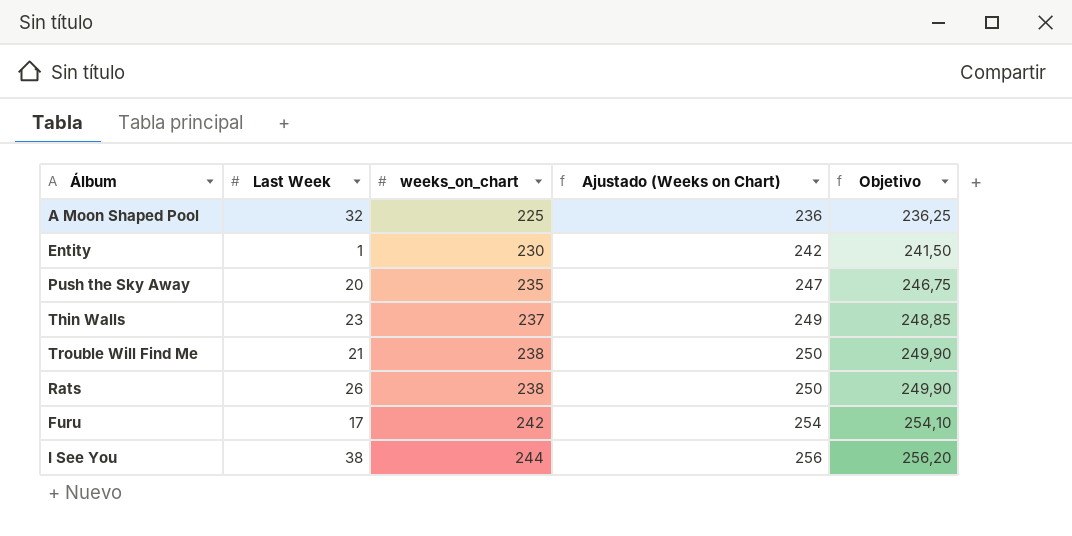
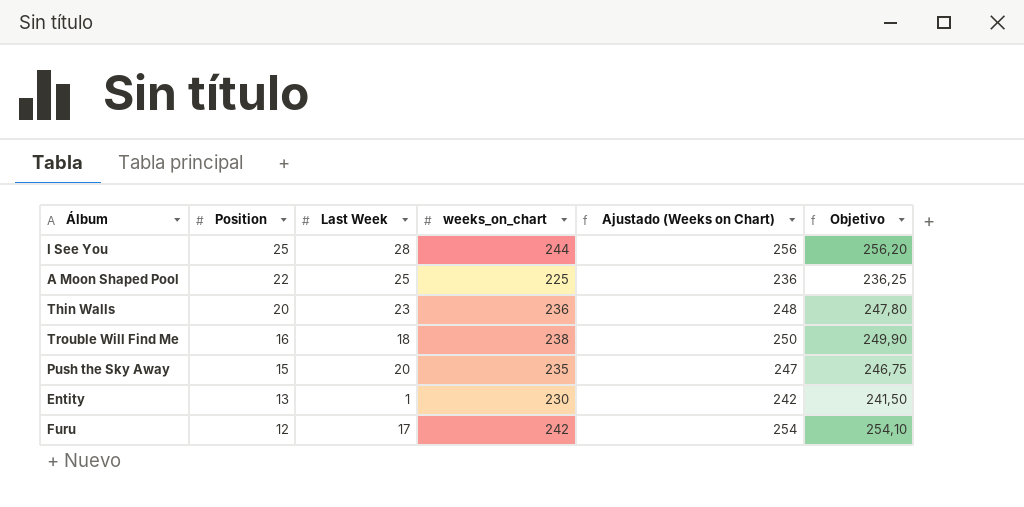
row order: weeks_on_chart ascending -> Position descending
column Position | position: none -> 2
row Rats: 26 | 238 | 250 | 249,90 -> none
I See You | Last Week: 38 -> 28
A Moon Shaped Pool | Last Week: 32 -> 25
Thin Walls | weeks_on_chart: 237 -> 236
Thin Walls | Ajustado (Weeks on Chart): 249 -> 248
Thin Walls | Objetivo: 248,85 -> 247,80
Trouble Will Find Me | Last Week: 21 -> 18

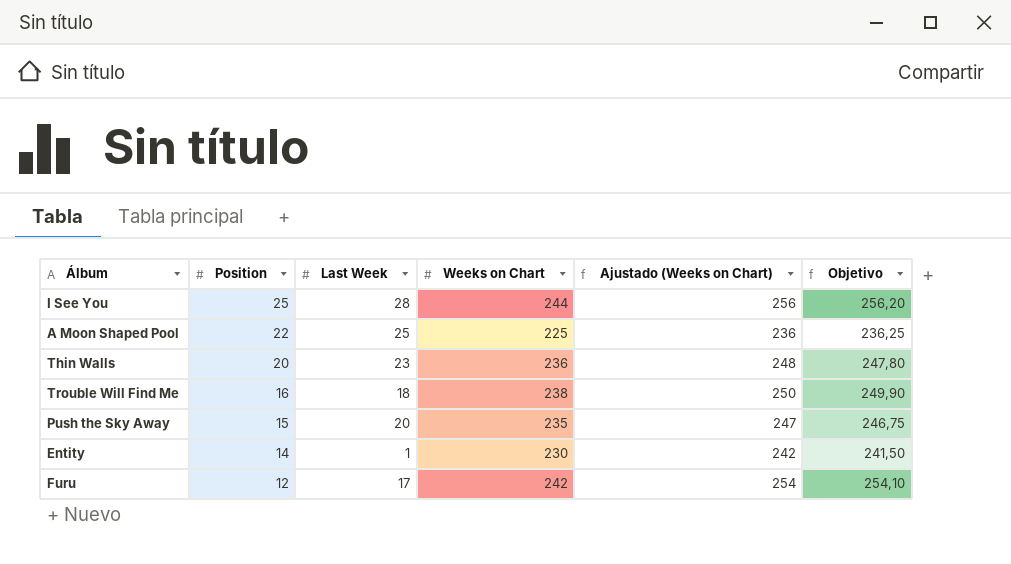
column name: weeks_on_chart -> Weeks on Chart
Entity | Position: 13 -> 14

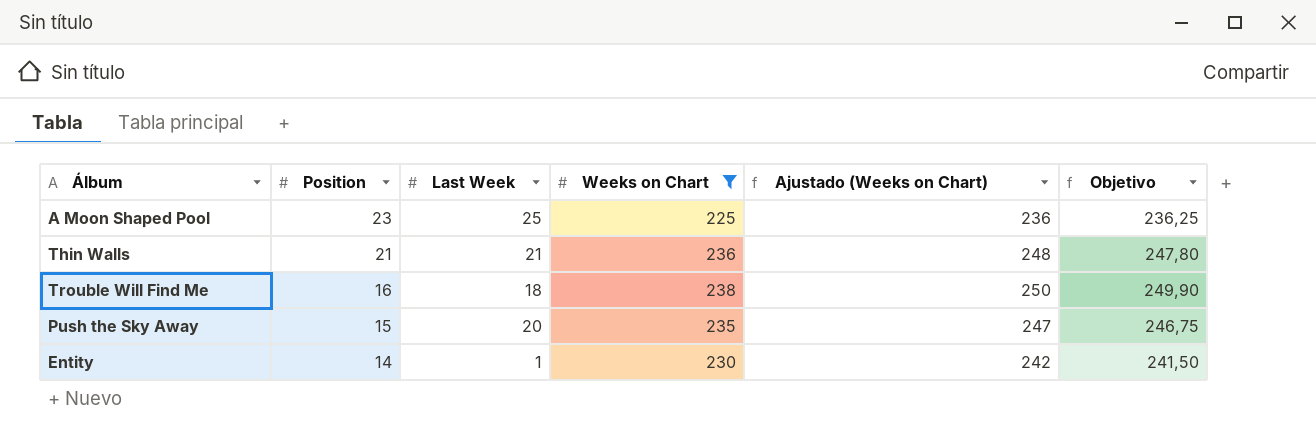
filter: none -> Weeks on Chart <= 238
A Moon Shaped Pool | Position: 22 -> 23
Thin Walls | Position: 20 -> 21
Thin Walls | Last Week: 23 -> 21

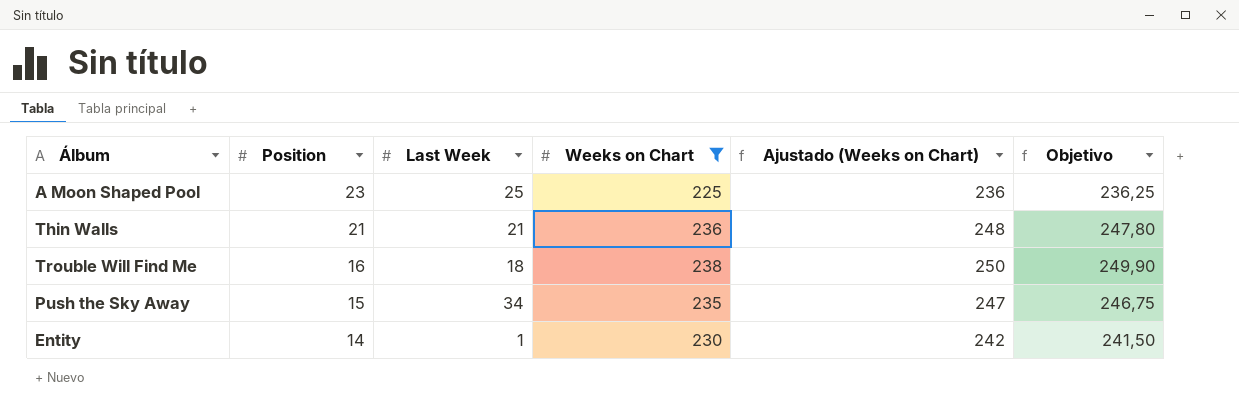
Push the Sky Away | Last Week: 20 -> 34

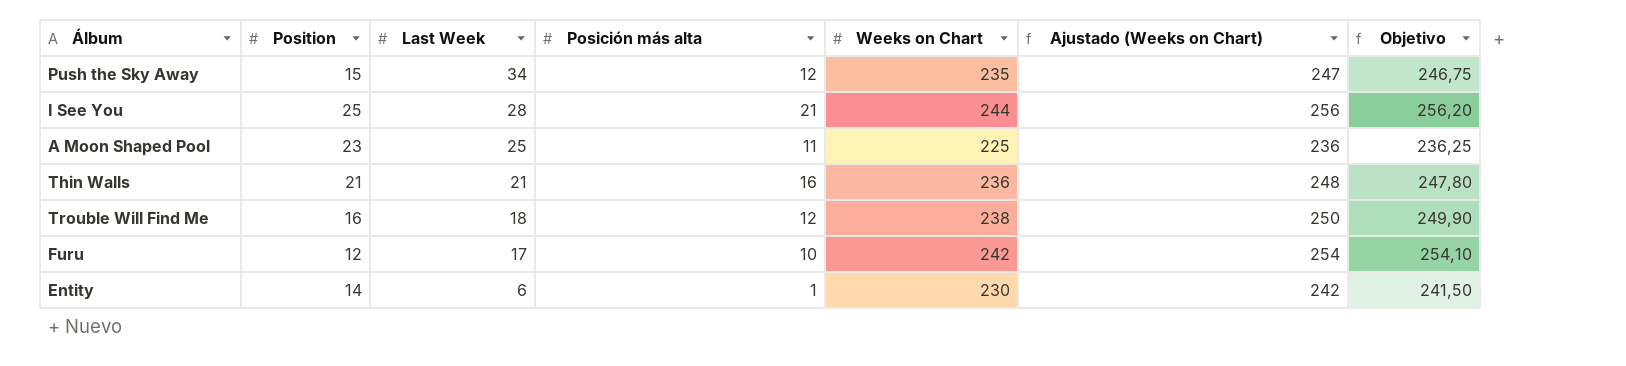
filter: Weeks on Chart <= 238 -> none
row order: Position descending -> Last Week descending
column Posición más alta | position: none -> 4
Entity | Last Week: 1 -> 6

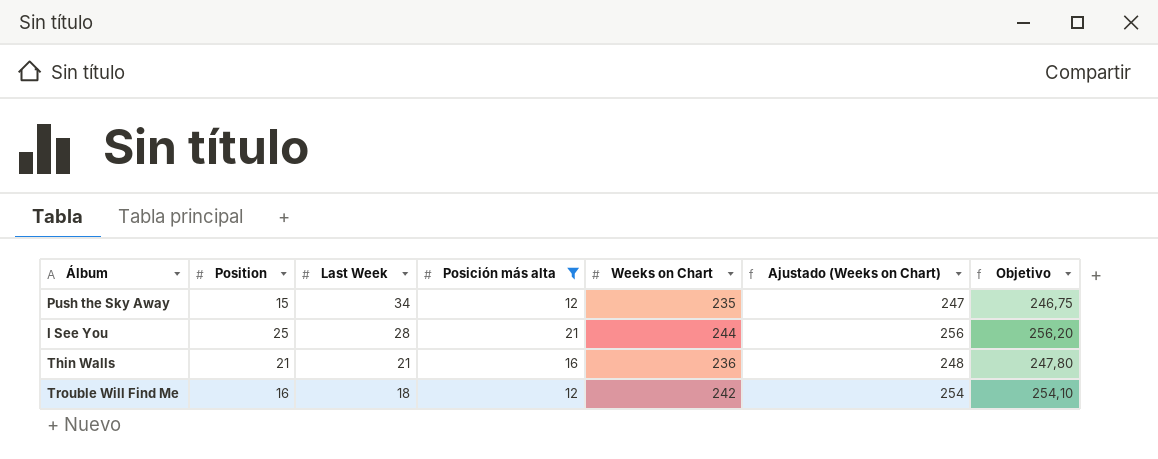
filter: none -> Posición más alta >= 12
Trouble Will Find Me | Weeks on Chart: 238 -> 242
Trouble Will Find Me | Ajustado (Weeks on Chart): 250 -> 254
Trouble Will Find Me | Objetivo: 249,90 -> 254,10

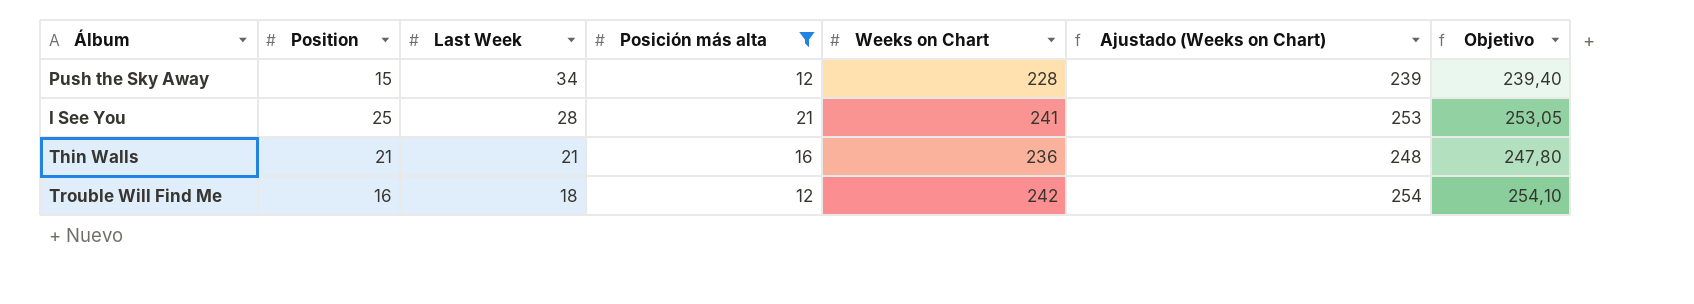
Push the Sky Away | Weeks on Chart: 235 -> 228
Push the Sky Away | Ajustado (Weeks on Chart): 247 -> 239
Push the Sky Away | Objetivo: 246,75 -> 239,40
I See You | Weeks on Chart: 244 -> 241
I See You | Ajustado (Weeks on Chart): 256 -> 253
I See You | Objetivo: 256,20 -> 253,05

